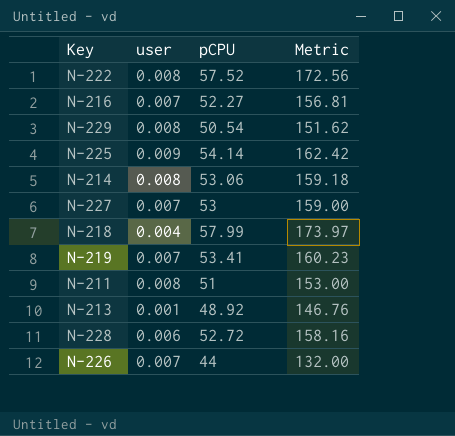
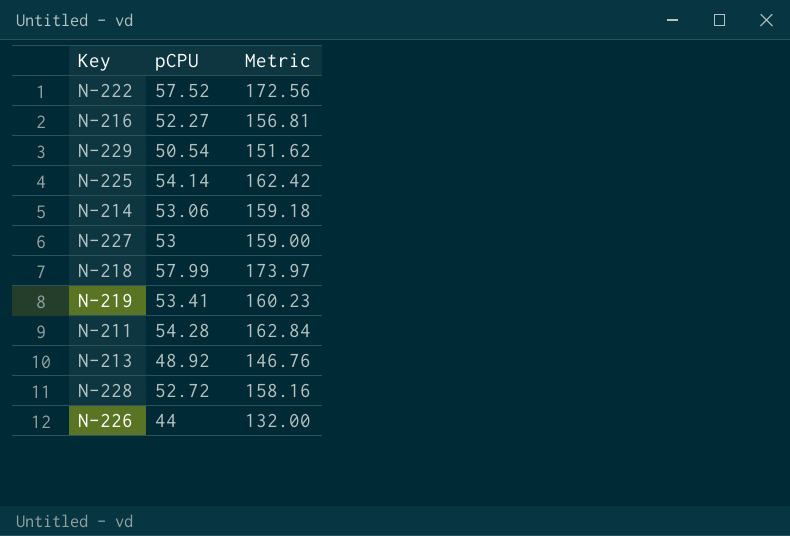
column user | position: 2 -> none
N-211 | pCPU: 51 -> 54.28
N-211 | Metric: 153.00 -> 162.84

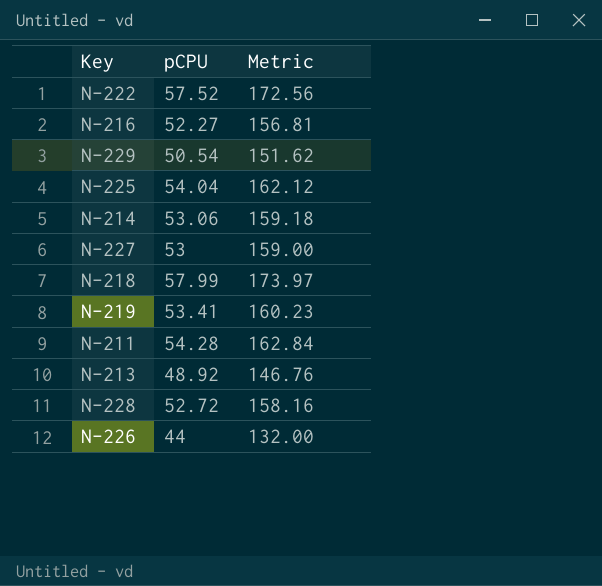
N-225 | pCPU: 54.14 -> 54.04
N-225 | Metric: 162.42 -> 162.12

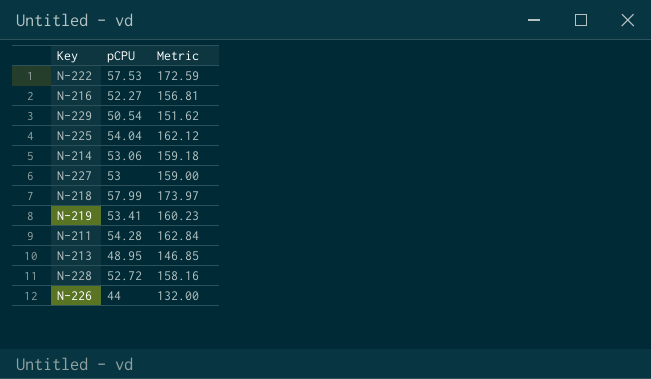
N-222 | pCPU: 57.52 -> 57.53
N-222 | Metric: 172.56 -> 172.59
N-213 | pCPU: 48.92 -> 48.95
N-213 | Metric: 146.76 -> 146.85

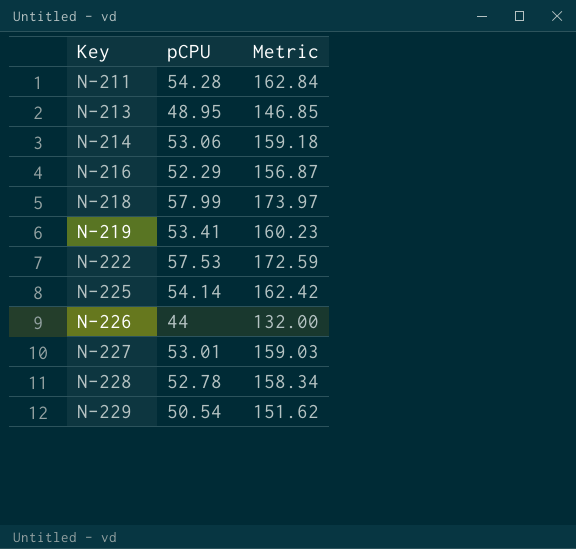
row order: none -> Key ascending
N-216 | pCPU: 52.27 -> 52.29
N-216 | Metric: 156.81 -> 156.87
N-225 | pCPU: 54.04 -> 54.14
N-225 | Metric: 162.12 -> 162.42
N-227 | pCPU: 53 -> 53.01
N-227 | Metric: 159.00 -> 159.03
N-228 | pCPU: 52.72 -> 52.78
N-228 | Metric: 158.16 -> 158.34

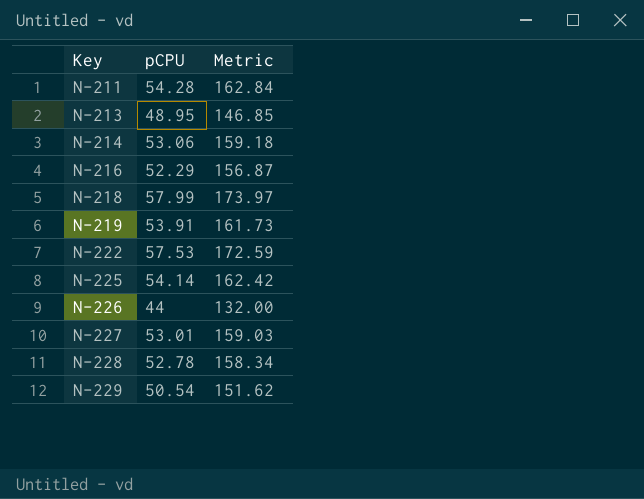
N-219 | pCPU: 53.41 -> 53.91
N-219 | Metric: 160.23 -> 161.73

